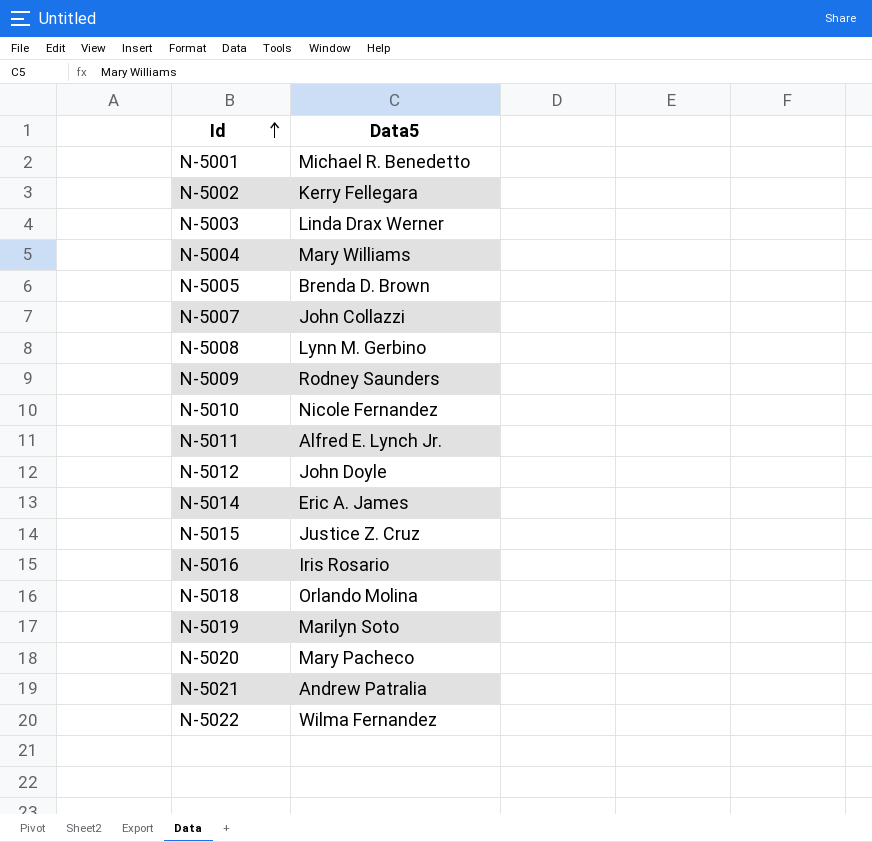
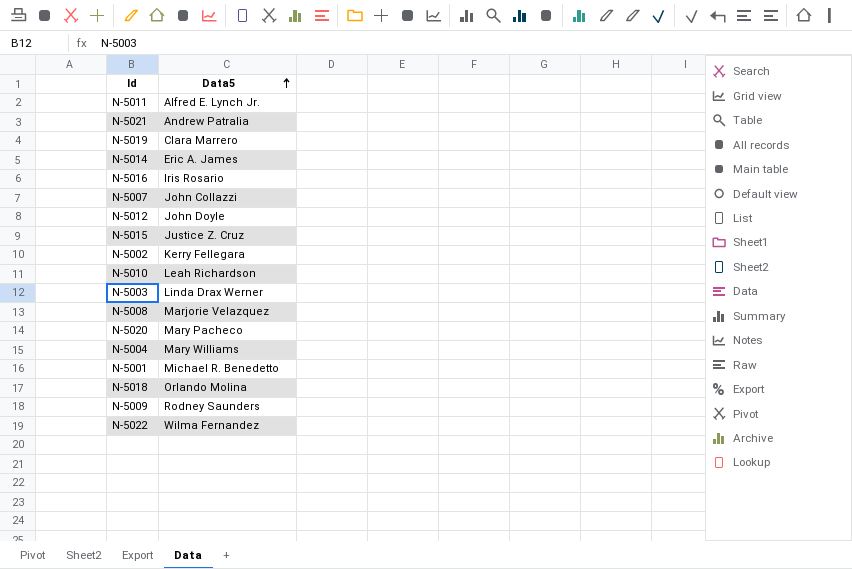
row order: Id ascending -> Data5 ascending
row N-5005: Brenda D. Brown -> none
N-5019 | Data5: Marilyn Soto -> Clara Marrero
N-5010 | Data5: Nicole Fernandez -> Leah Richardson
N-5008 | Data5: Lynn M. Gerbino -> Marjorie Velazquez

